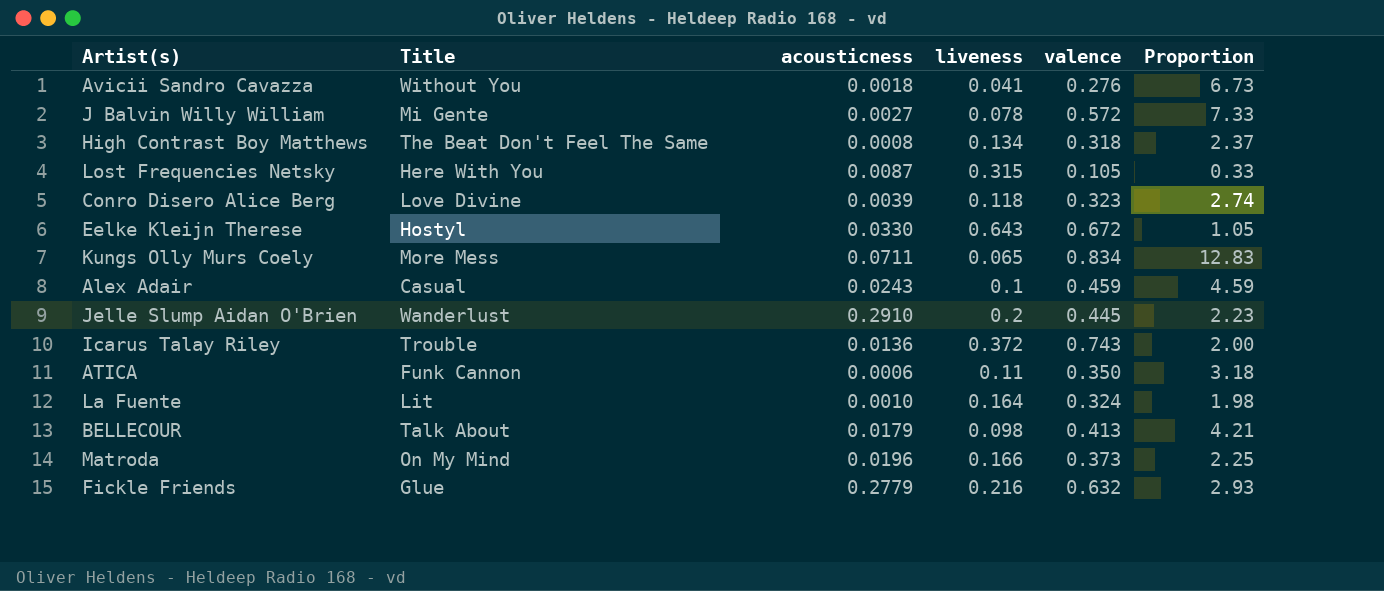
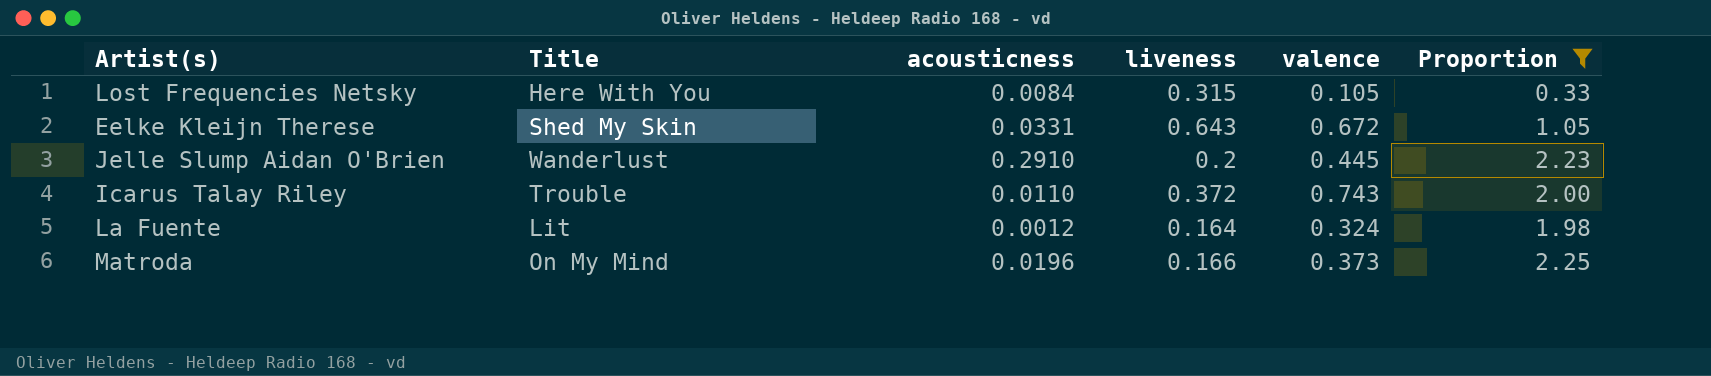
filter: none -> Proportion <= 2.25
Lost Frequencies Netsky | acousticness: 0.0087 -> 0.0084
Eelke Kleijn Therese | Title: Hostyl -> Shed My Skin
Eelke Kleijn Therese | acousticness: 0.0330 -> 0.0331
Icarus Talay Riley | acousticness: 0.0136 -> 0.0110
La Fuente | acousticness: 0.0010 -> 0.0012

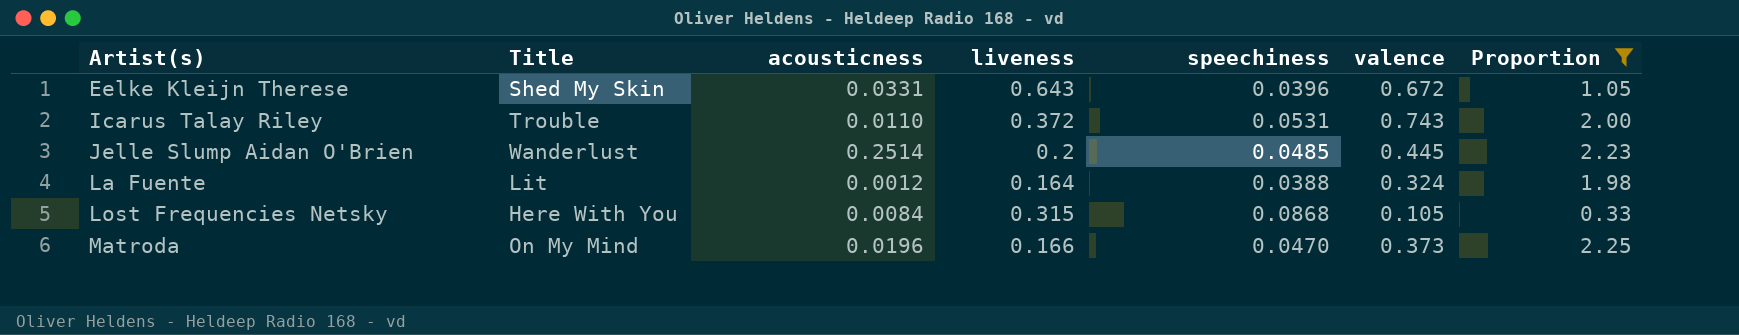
row order: none -> Artist(s) ascending
column speechiness | position: none -> 5
Jelle Slump Aidan O'Brien | acousticness: 0.2910 -> 0.2514

